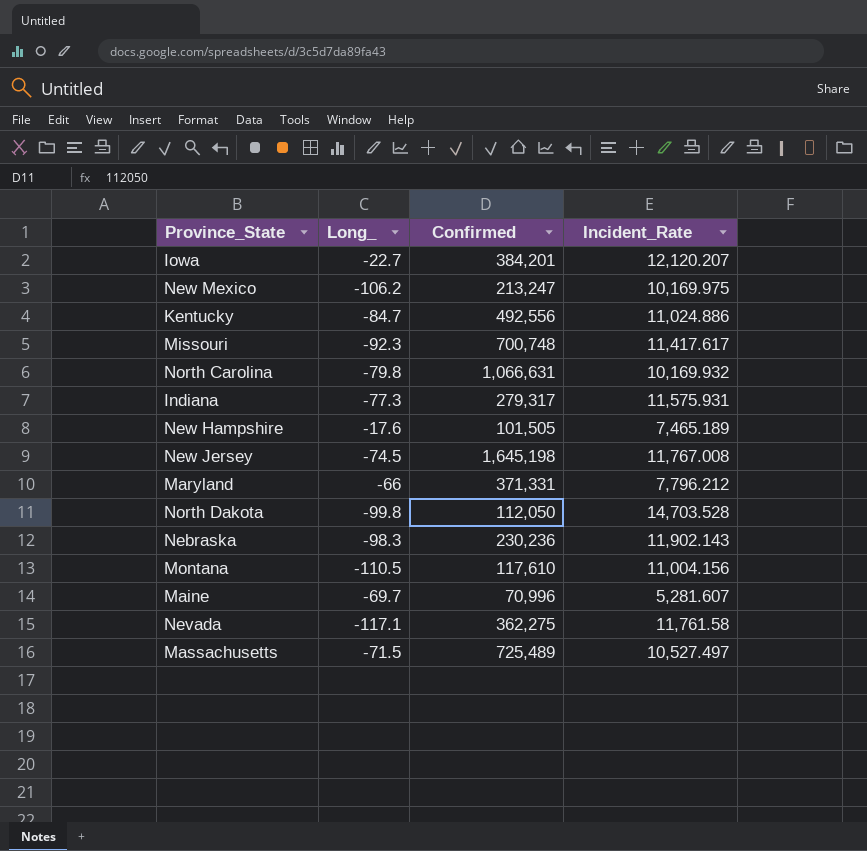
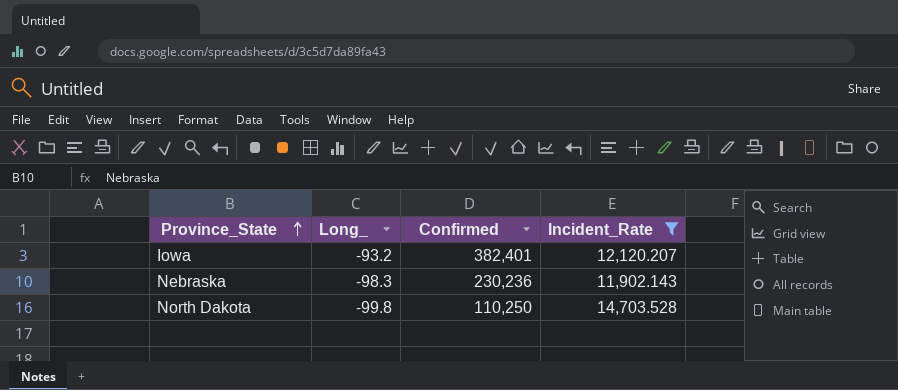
filter: none -> Incident_Rate >= 11,902.143
row order: none -> Province_State ascending
Iowa | Long_: -22.7 -> -93.2
Iowa | Confirmed: 384,201 -> 382,401
North Dakota | Confirmed: 112,050 -> 110,250

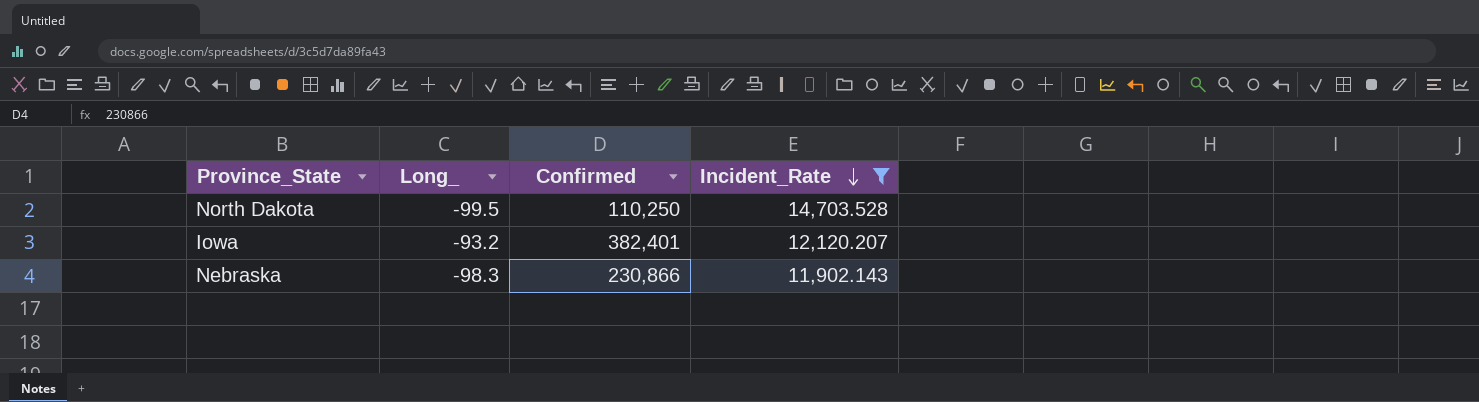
row order: Province_State ascending -> Incident_Rate descending
North Dakota | Long_: -99.8 -> -99.5
Nebraska | Confirmed: 230,236 -> 230,866

